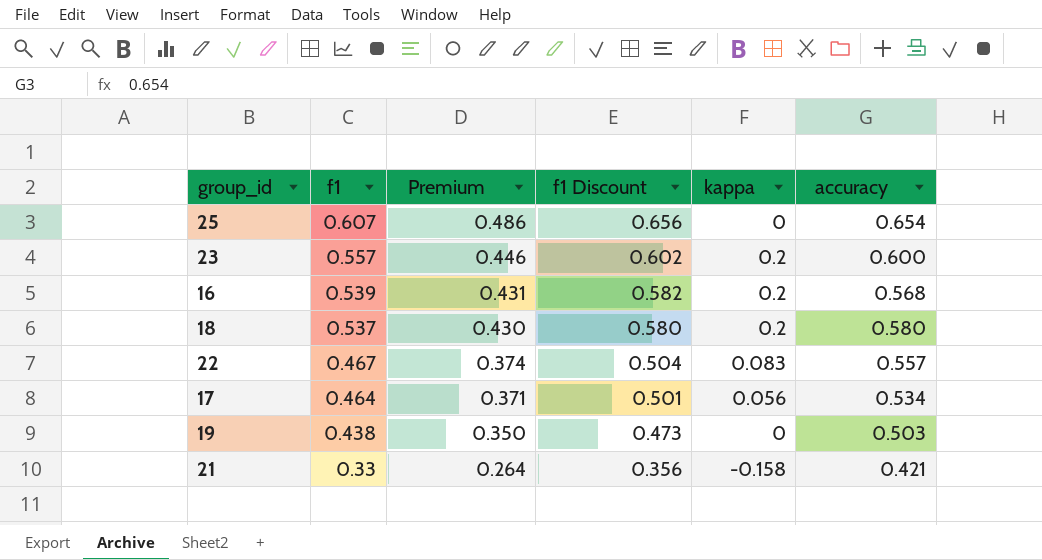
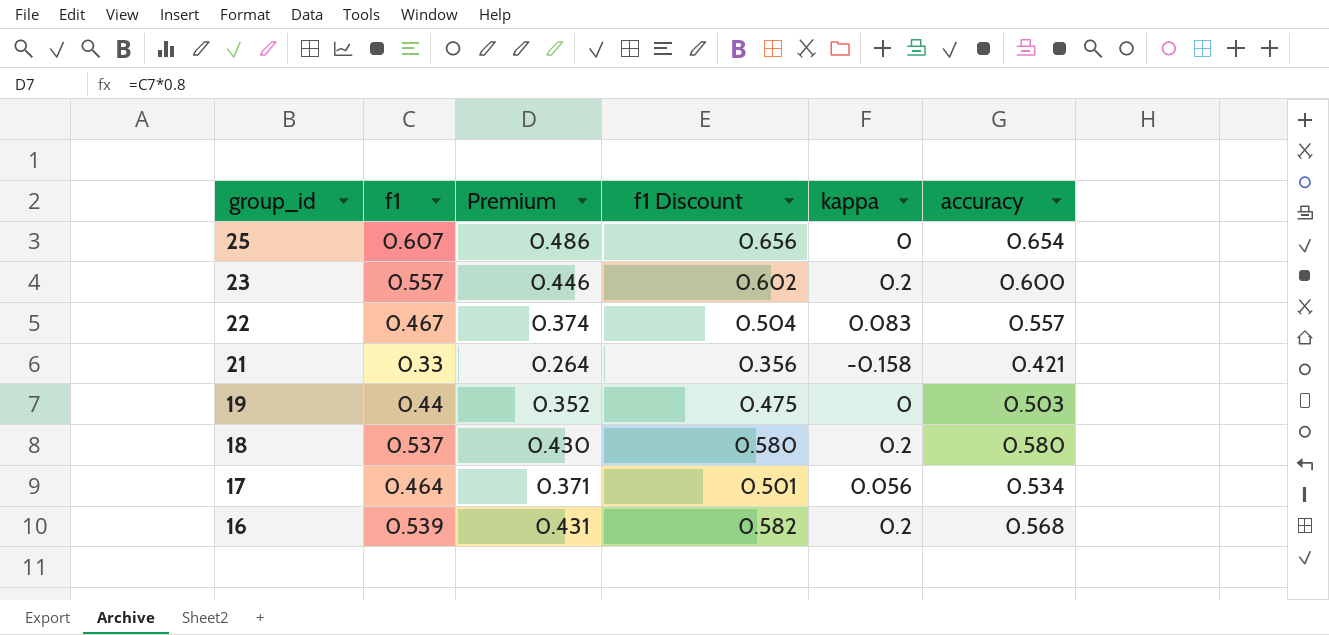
row order: f1 descending -> group_id descending
19 | f1: 0.438 -> 0.44
19 | Premium: 0.350 -> 0.352
19 | f1 Discount: 0.473 -> 0.475

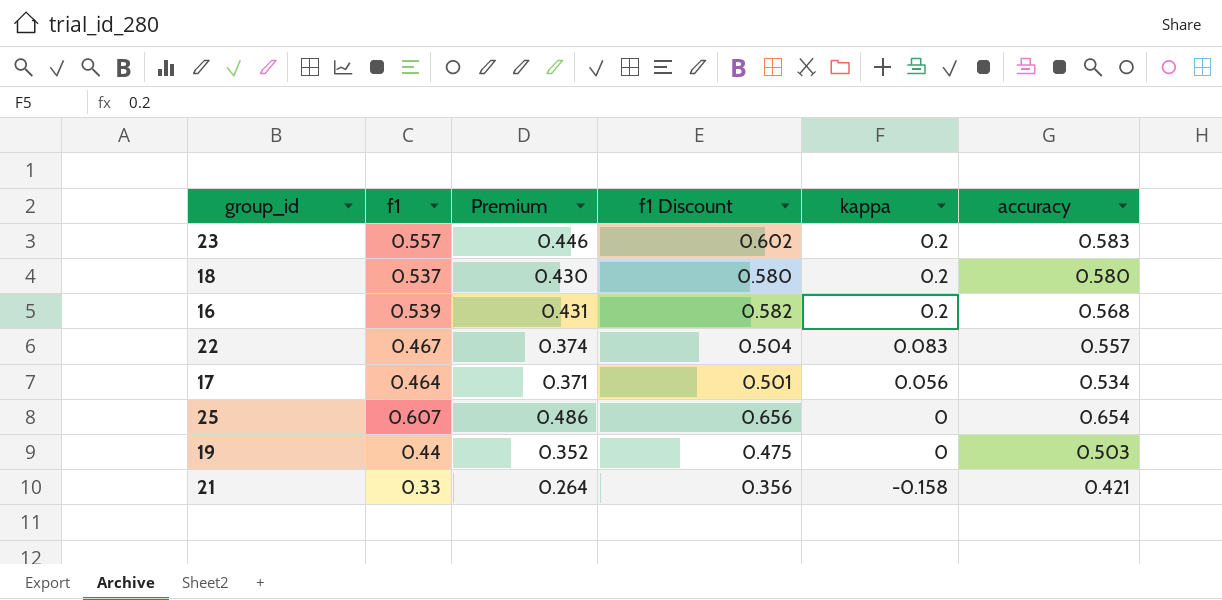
row order: group_id descending -> kappa descending
23 | accuracy: 0.600 -> 0.583

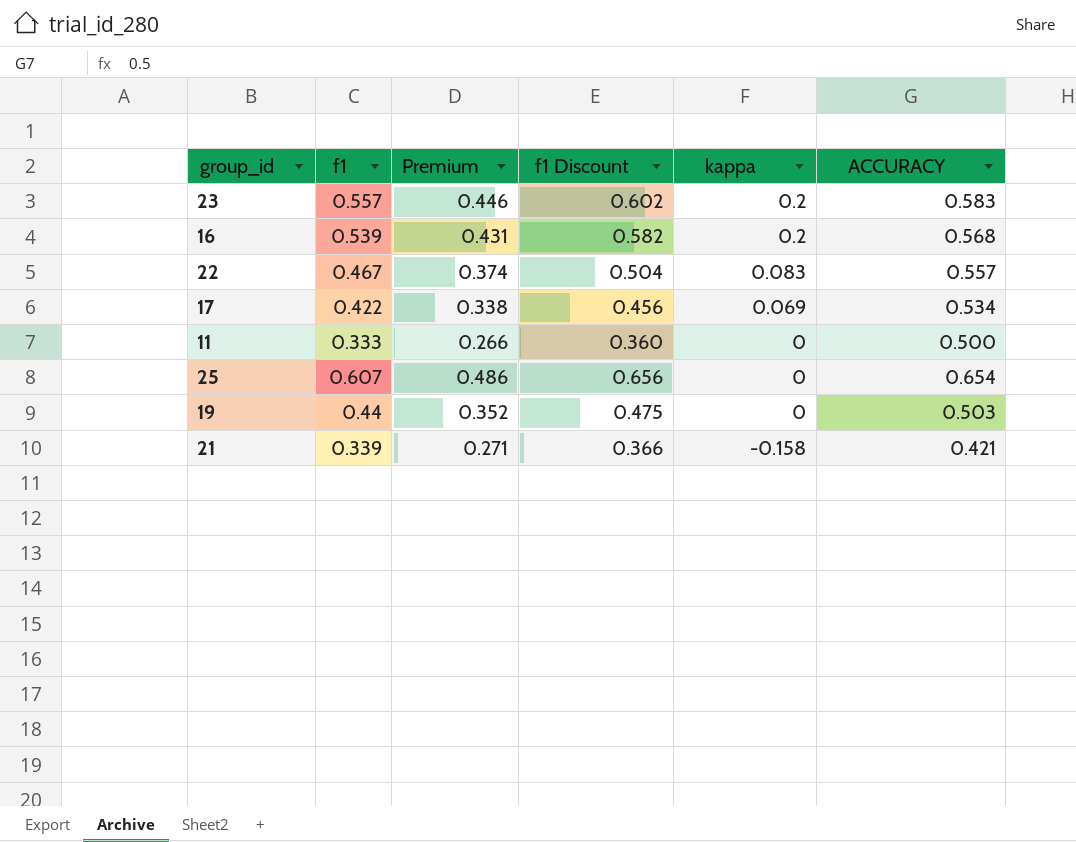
column name: accuracy -> ACCURACY
row 18: 0.537 | 0.430 | 0.580 | 0.2 | 0.580 -> none
17 | f1: 0.464 -> 0.422
17 | Premium: 0.371 -> 0.338
17 | f1 Discount: 0.501 -> 0.456
17 | kappa: 0.056 -> 0.069
row 11: none -> 0.333 | 0.266 | 0.360 | 0 | 0.500
21 | f1: 0.33 -> 0.339
21 | Premium: 0.264 -> 0.271
21 | f1 Discount: 0.356 -> 0.366

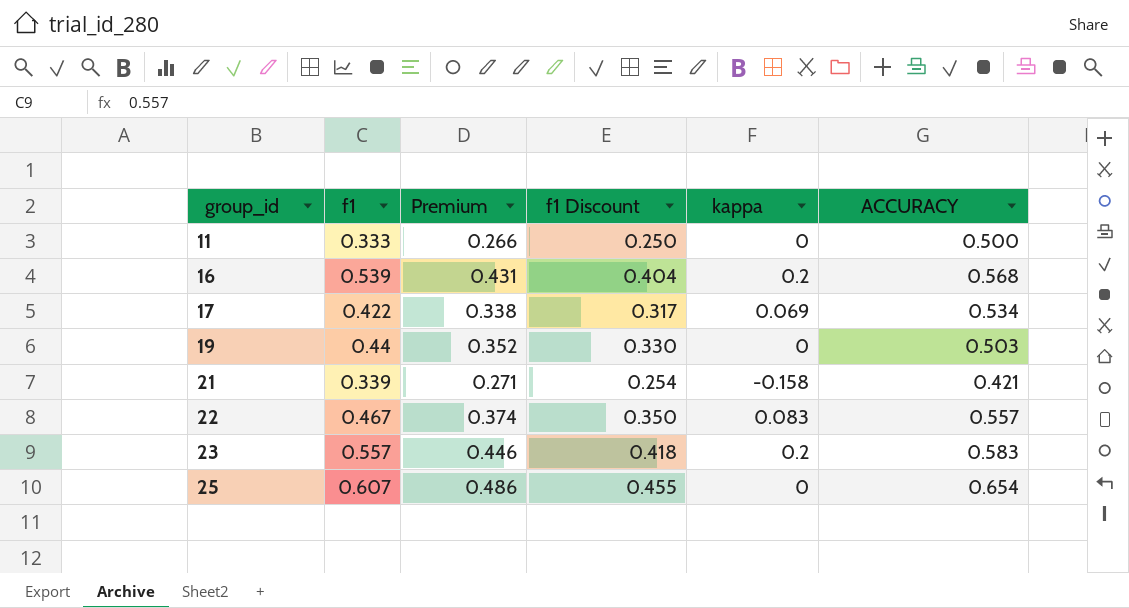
row order: kappa descending -> group_id ascending
column f1 Discount | formula: [f1] * 1.08 -> [f1] * 0.75

